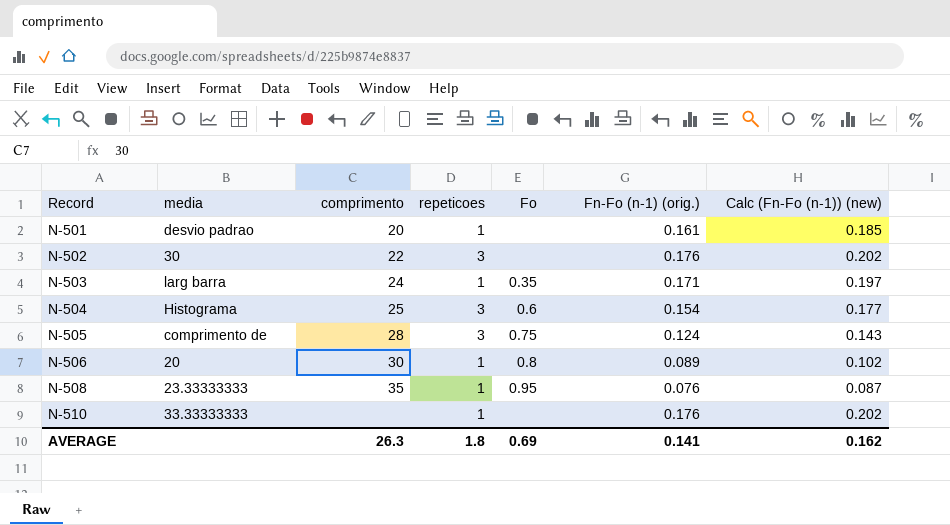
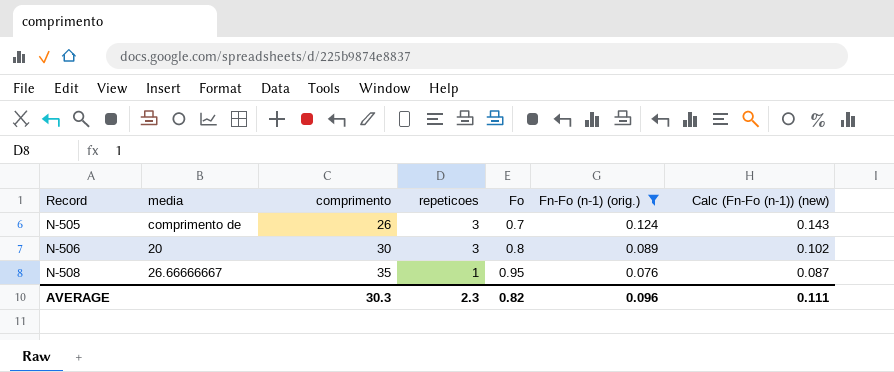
filter: none -> Fn-Fo (n-1) (orig.) <= 0.124
N-505 | comprimento: 28 -> 26
N-505 | Fo: 0.75 -> 0.7
N-506 | repeticoes: 1 -> 3
N-508 | media: 23.33333333 -> 26.66666667
AVERAGE | comprimento: 26.3 -> 30.3
AVERAGE | repeticoes: 1.8 -> 2.3
AVERAGE | Fo: 0.69 -> 0.82
AVERAGE | Fn-Fo (n-1) (orig.): 0.141 -> 0.096
AVERAGE | Calc (Fn-Fo (n-1)) (new): 0.162 -> 0.111

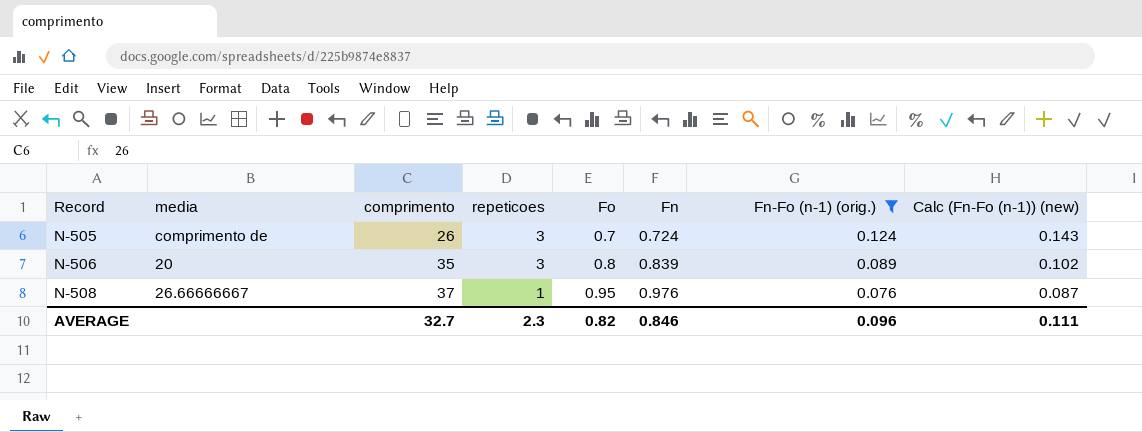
column Fn | position: none -> 6
N-506 | comprimento: 30 -> 35
N-508 | comprimento: 35 -> 37
AVERAGE | comprimento: 30.3 -> 32.7

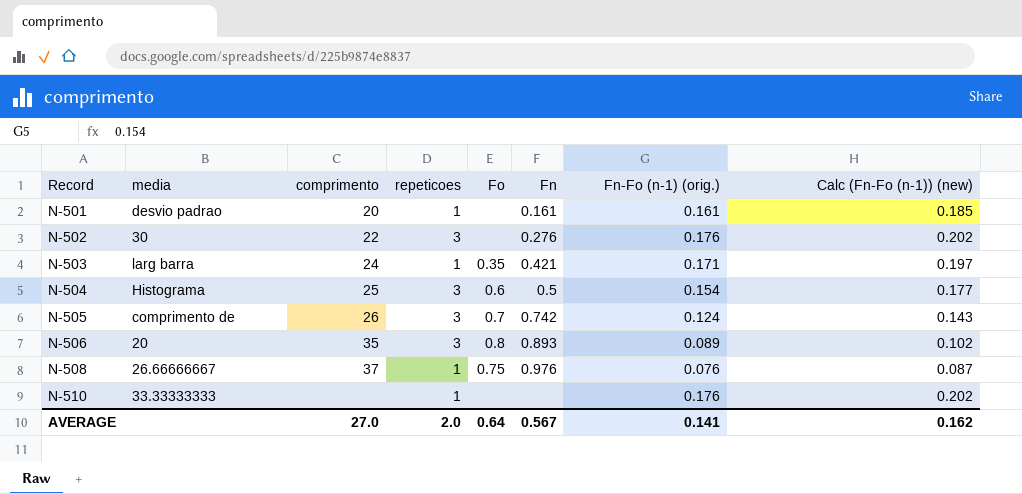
filter: Fn-Fo (n-1) (orig.) <= 0.124 -> none
N-505 | Fn: 0.724 -> 0.742
N-506 | Fn: 0.839 -> 0.893
N-508 | Fo: 0.95 -> 0.75
AVERAGE | comprimento: 32.7 -> 27.0
AVERAGE | repeticoes: 2.3 -> 2.0
AVERAGE | Fo: 0.82 -> 0.64
AVERAGE | Fn: 0.846 -> 0.567
AVERAGE | Fn-Fo (n-1) (orig.): 0.096 -> 0.141
AVERAGE | Calc (Fn-Fo (n-1)) (new): 0.111 -> 0.162

